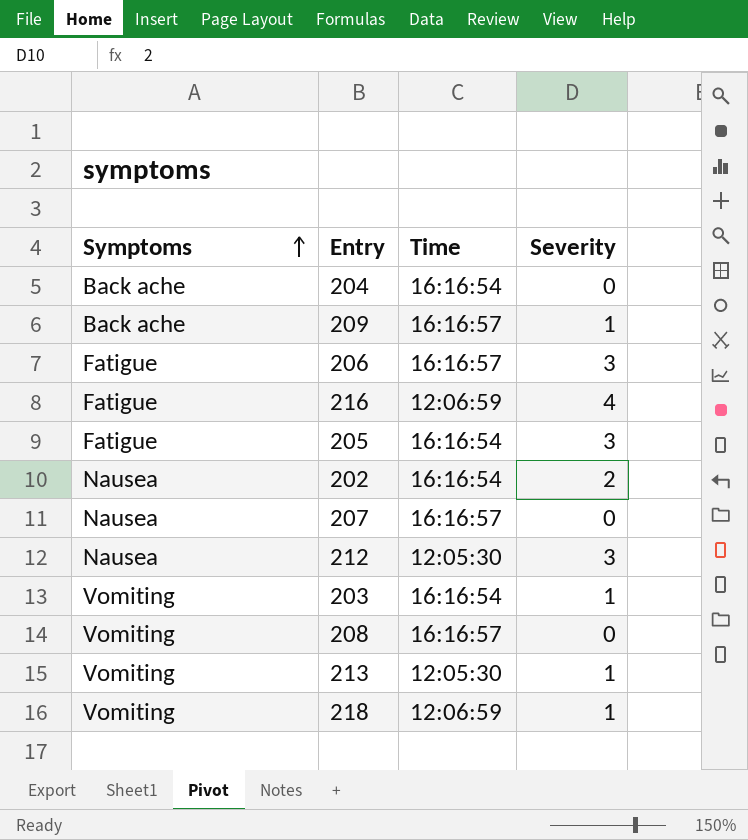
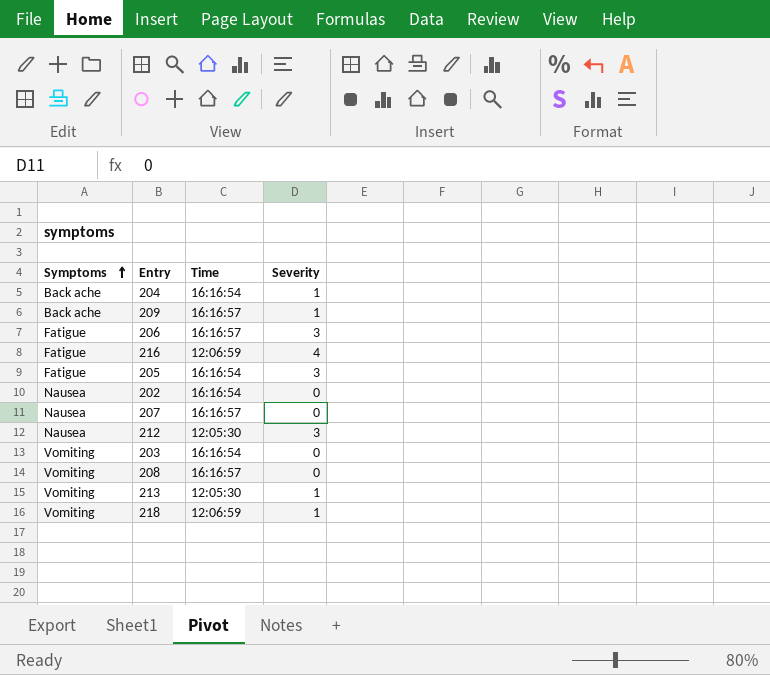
204 | Severity: 0 -> 1
202 | Severity: 2 -> 0
203 | Severity: 1 -> 0

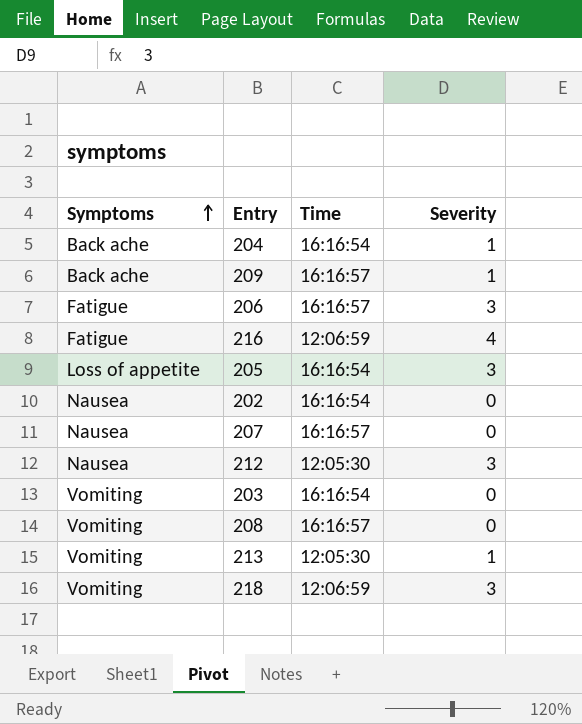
205 | Symptoms: Fatigue -> Loss of appetite
218 | Severity: 1 -> 3

